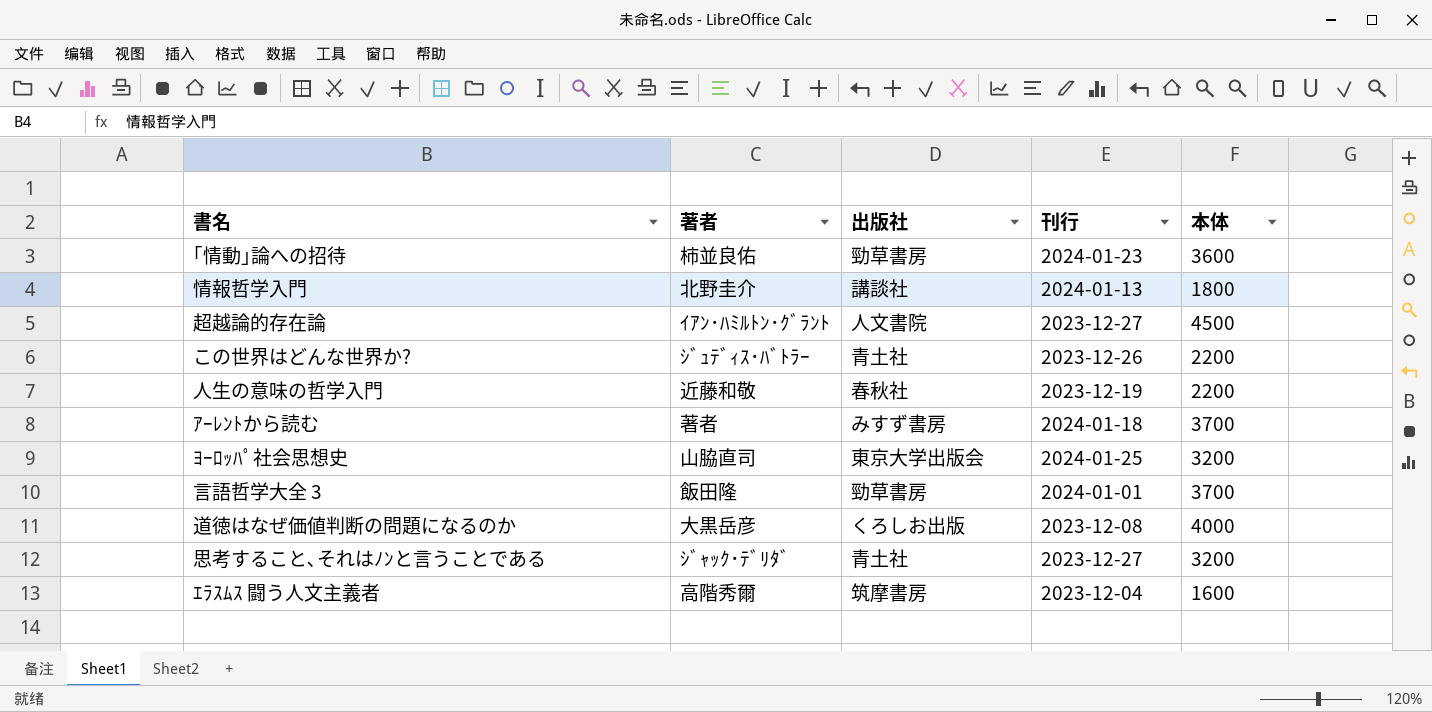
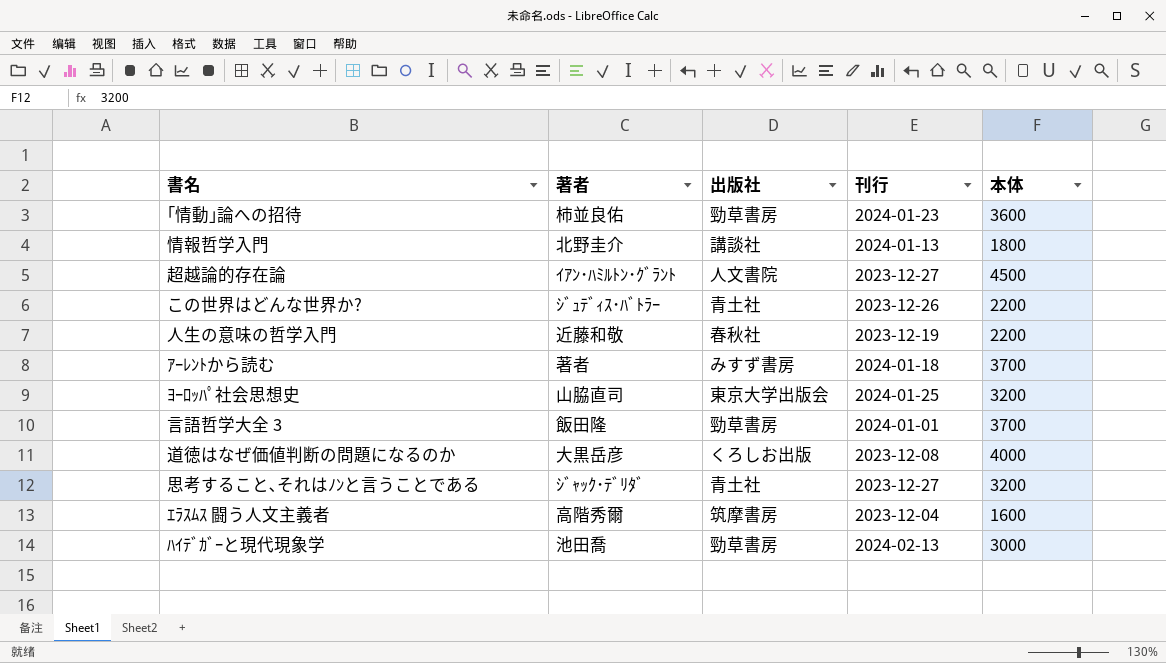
row ﾊｲﾃﾞｶﾞｰと現代現象学: none -> 池田喬 | 勁草書房 | 2024-02-13 | 3000

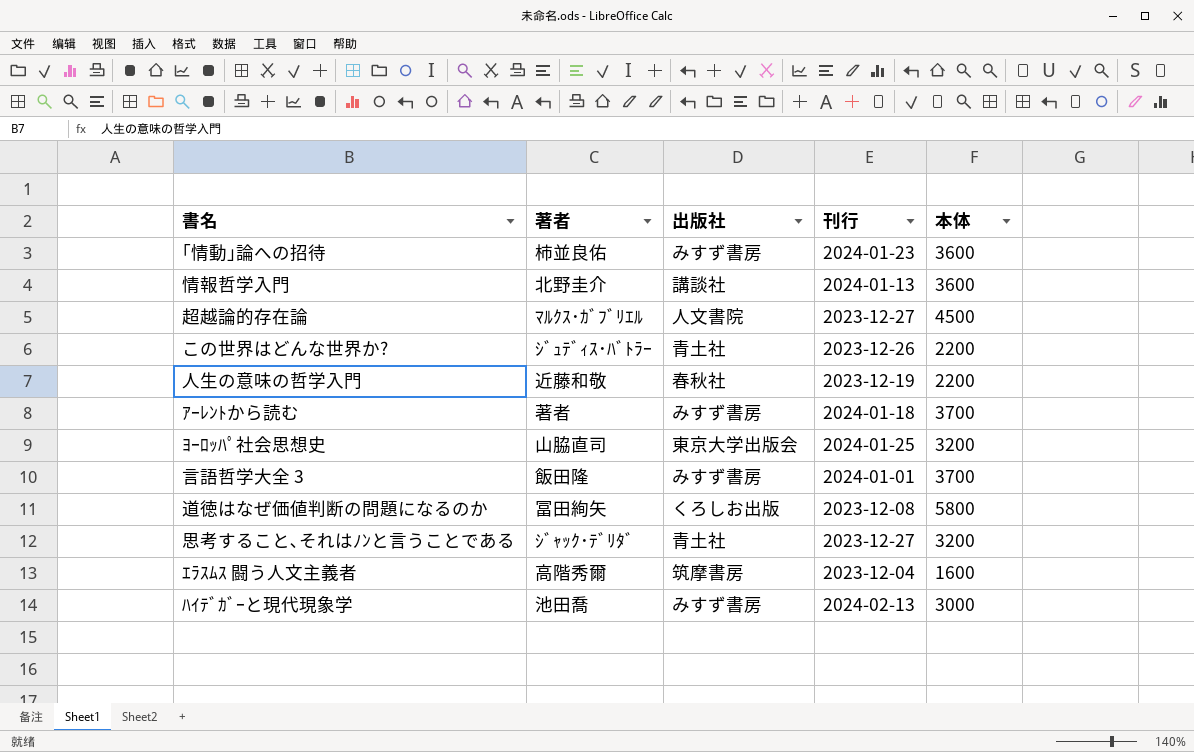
｢情動｣論への招待 | 出版社: 勁草書房 -> みすず書房
情報哲学入門 | 本体: 1800 -> 3600
超越論的存在論 | 著者: ｲｱﾝ･ﾊﾐﾙﾄﾝ･ｸﾞﾗﾝﾄ -> ﾏﾙｸｽ･ｶﾞﾌﾞﾘｴﾙ
言語哲学大全 3 | 出版社: 勁草書房 -> みすず書房
道徳はなぜ価値判断の問題になるのか | 著者: 大黒岳彦 -> 冨田絢矢
道徳はなぜ価値判断の問題になるのか | 本体: 4000 -> 5800
ﾊｲﾃﾞｶﾞｰと現代現象学 | 出版社: 勁草書房 -> みすず書房

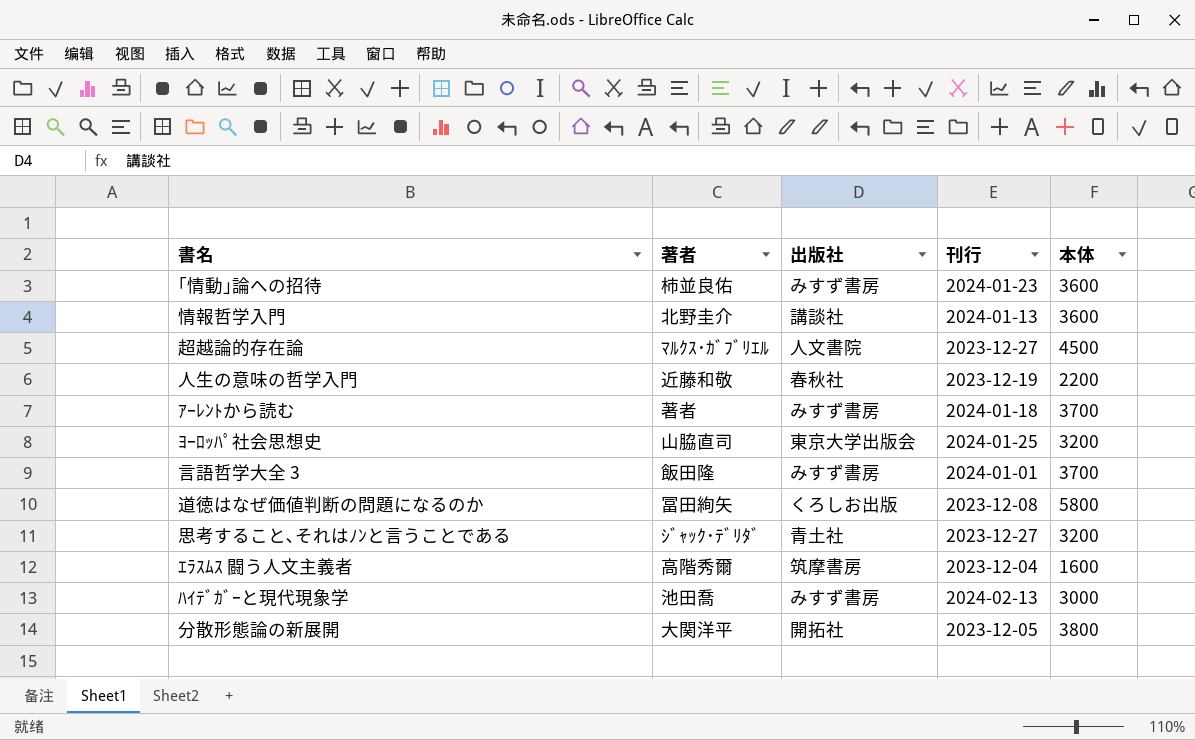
row この世界はどんな世界か?: ｼﾞｭﾃﾞｨｽ･ﾊﾞﾄﾗｰ | 青土社 | 2023-12-26 | 2200 -> none
row 分散形態論の新展開: none -> 大関洋平 | 開拓社 | 2023-12-05 | 3800

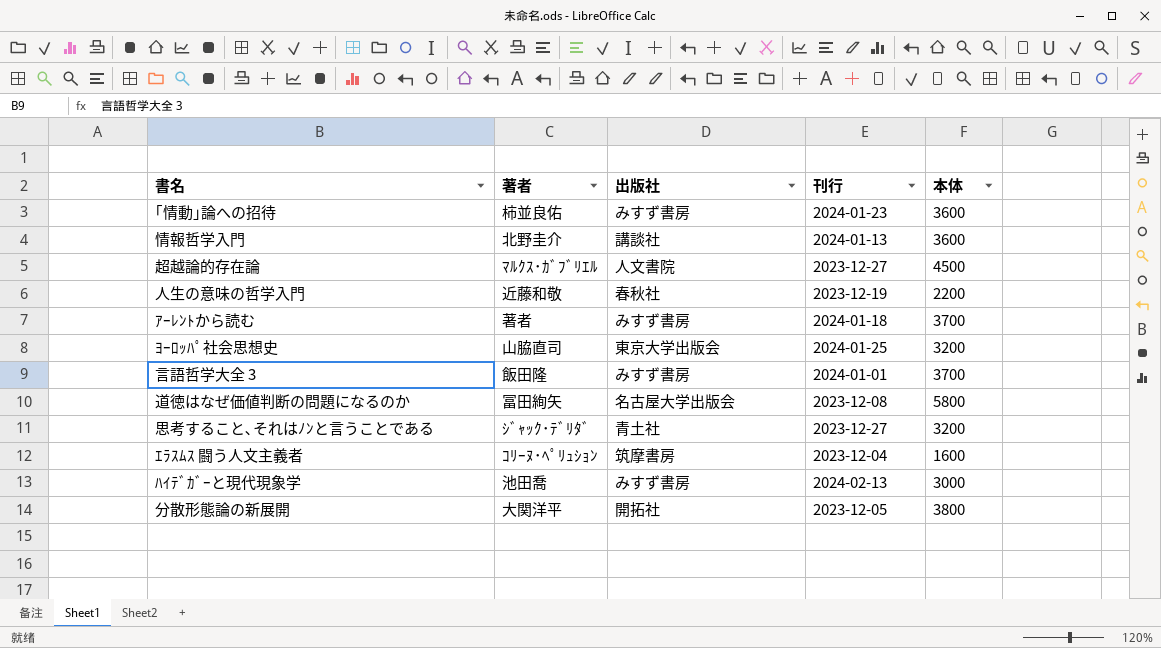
道徳はなぜ価値判断の問題になるのか | 出版社: くろしお出版 -> 名古屋大学出版会
ｴﾗｽﾑｽ 闘う人文主義者 | 著者: 高階秀爾 -> ｺﾘｰﾇ･ﾍﾟﾘｭｼｮﾝ

